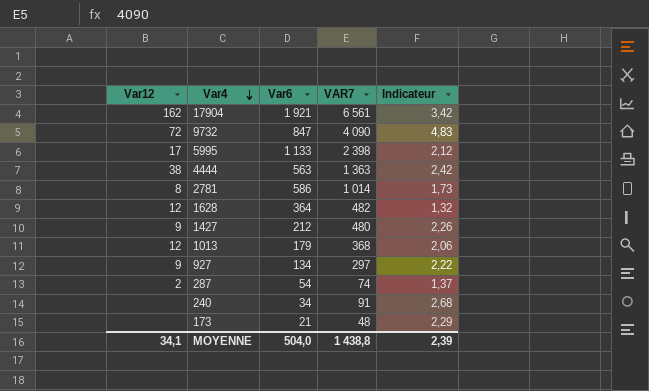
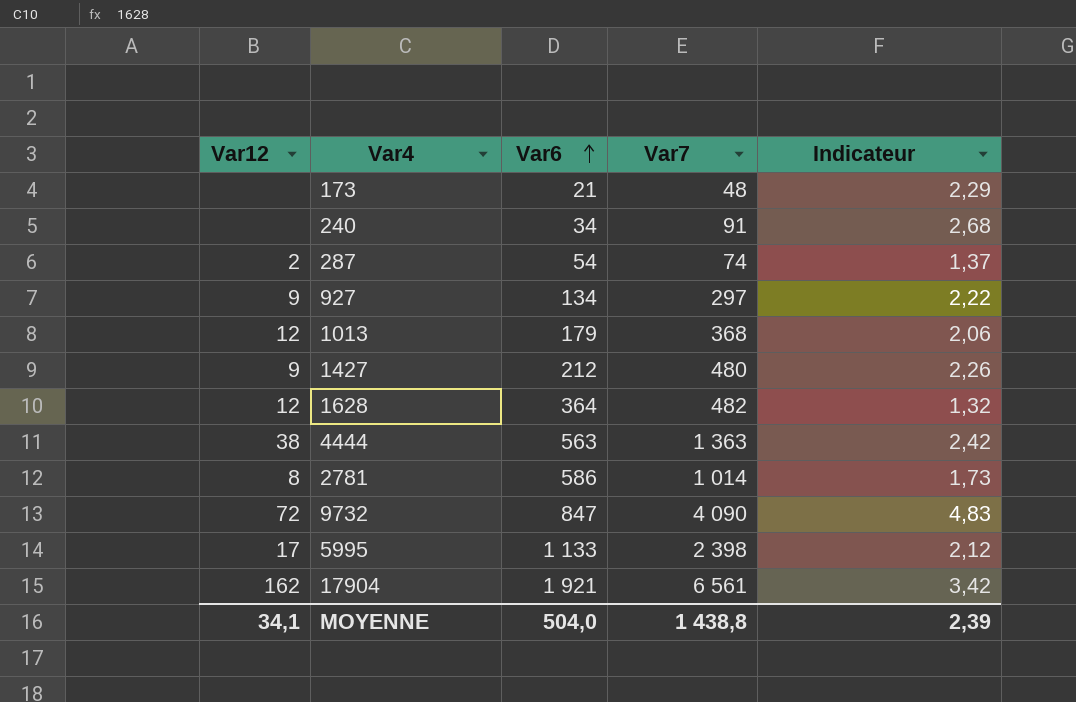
row order: Var4 descending -> Var6 ascending
column name: VAR7 -> Var7

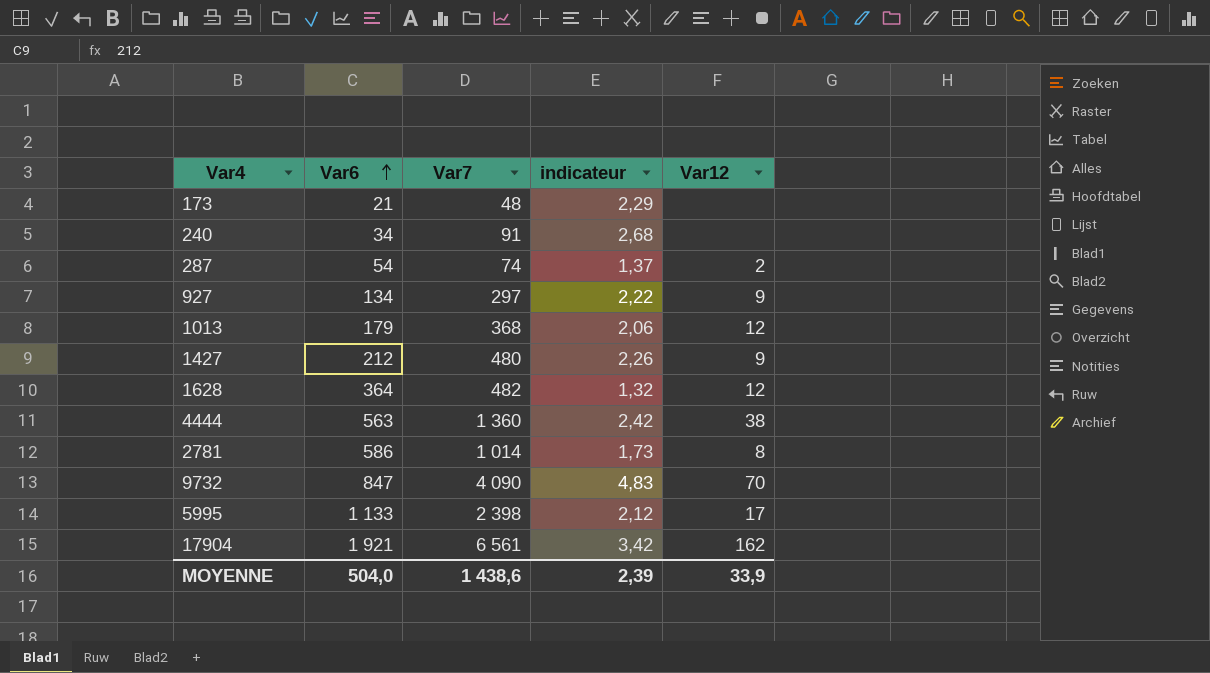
column name: Indicateur -> indicateur
column Var12 | position: 1 -> 5
4444 | Var7: 1 363 -> 1 360
9732 | Var12: 72 -> 70
MOYENNE | Var7: 1 438,8 -> 1 438,6
MOYENNE | Var12: 34,1 -> 33,9

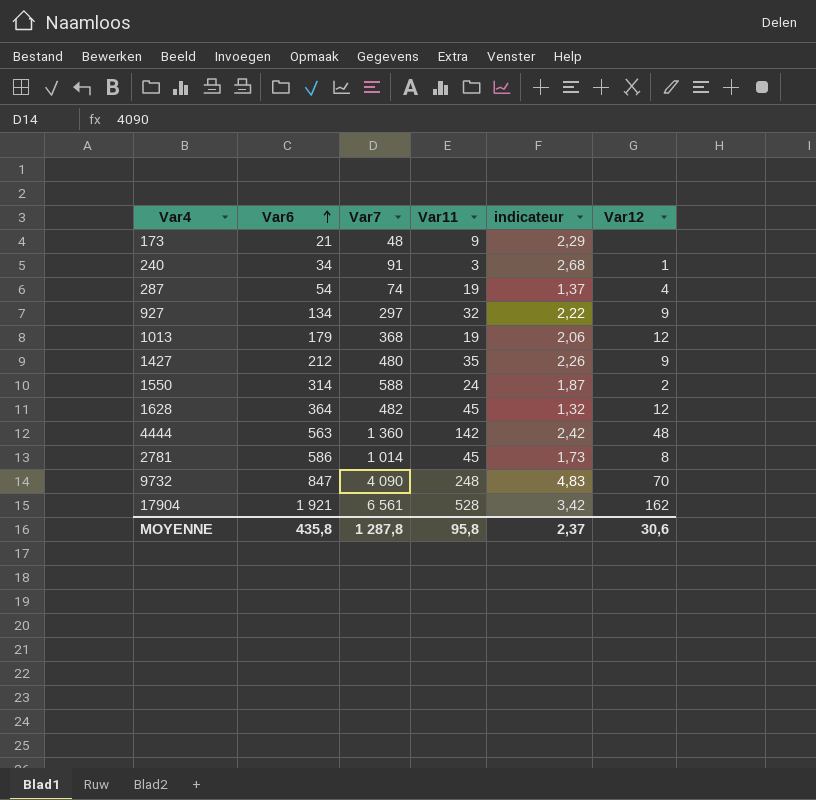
column Var11 | position: none -> 4
row 5995: 1 133 | 2 398 | 2,12 | 17 -> none
240 | Var12: none -> 1
287 | Var12: 2 -> 4
row 1550: none -> 314 | 588 | 24 | 1,87 | 2
4444 | Var12: 38 -> 48
MOYENNE | Var6: 504,0 -> 435,8
MOYENNE | Var7: 1 438,6 -> 1 287,8
MOYENNE | indicateur: 2,39 -> 2,37
MOYENNE | Var12: 33,9 -> 30,6

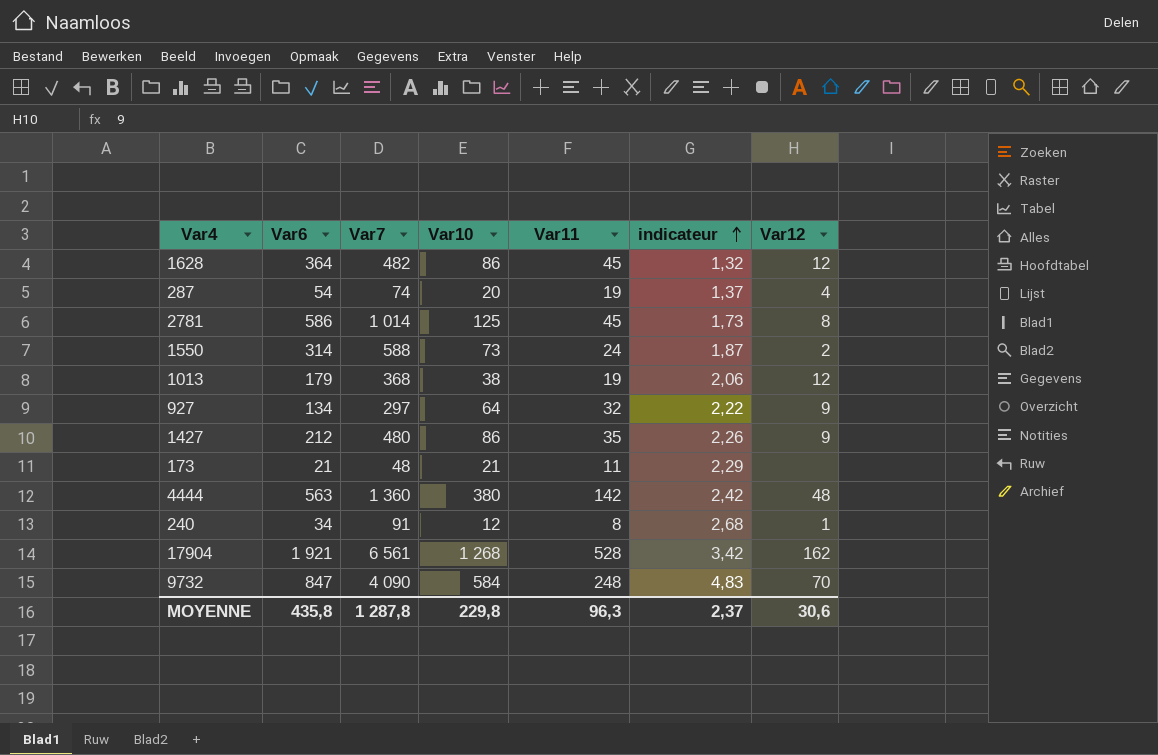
row order: Var6 ascending -> indicateur ascending
column Var10 | position: none -> 4
173 | Var11: 9 -> 11
240 | Var11: 3 -> 8
MOYENNE | Var11: 95,8 -> 96,3

